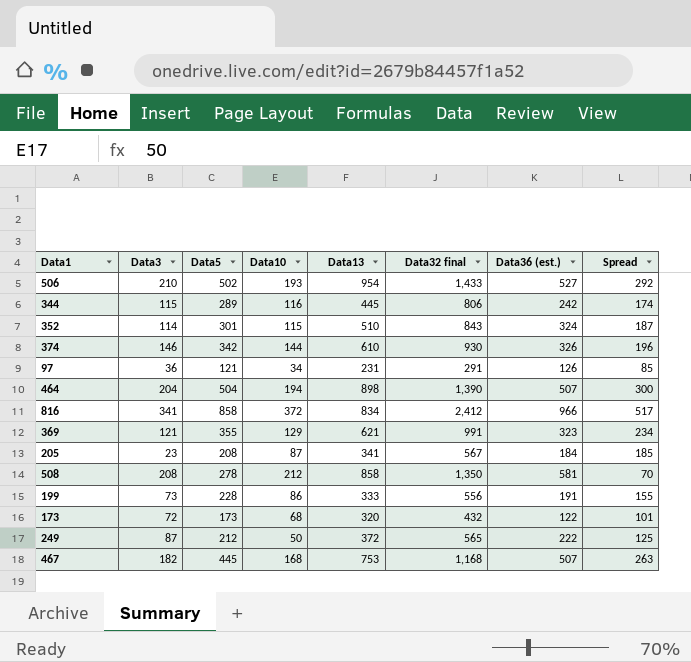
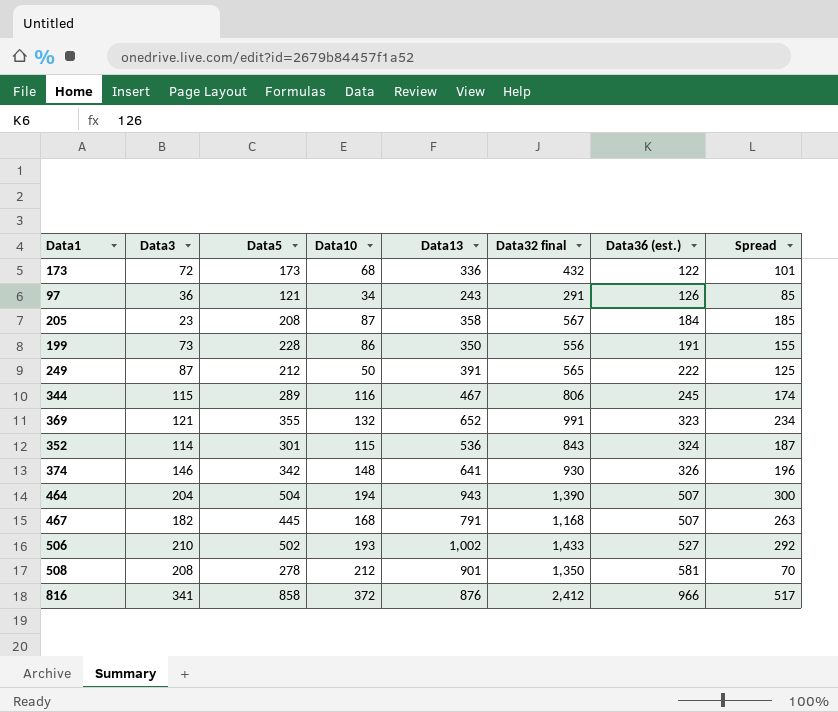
row order: none -> Data36 (est.) ascending
173 | Data13: 320 -> 336
97 | Data13: 231 -> 243
205 | Data13: 341 -> 358
199 | Data13: 333 -> 350
249 | Data13: 372 -> 391
344 | Data13: 445 -> 467
344 | Data36 (est.): 242 -> 245
369 | Data10: 129 -> 132
369 | Data13: 621 -> 652
352 | Data13: 510 -> 536
374 | Data10: 144 -> 148
374 | Data13: 610 -> 641
464 | Data13: 898 -> 943
467 | Data13: 753 -> 791
506 | Data13: 954 -> 1,002
508 | Data13: 858 -> 901
816 | Data13: 834 -> 876

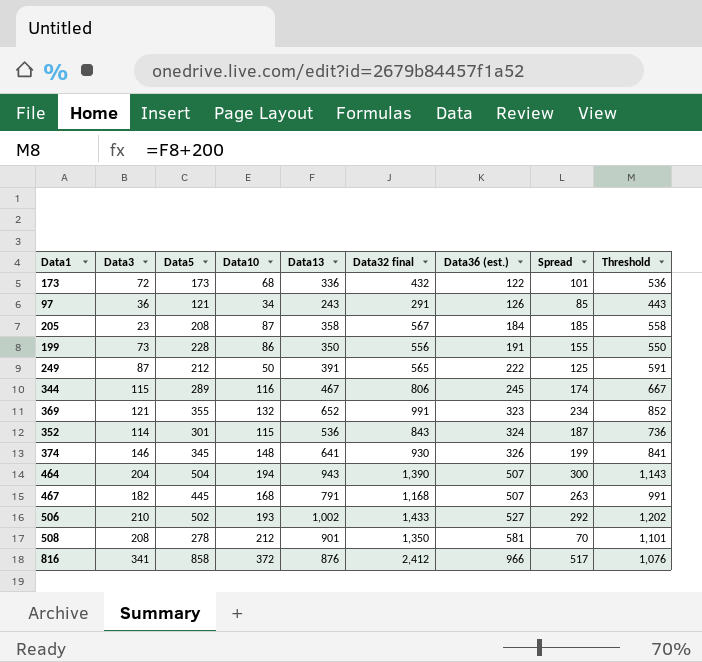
column Threshold | formula: none -> [Data13] + 200
374 | Data5: 342 -> 345
374 | Spread: 196 -> 199

